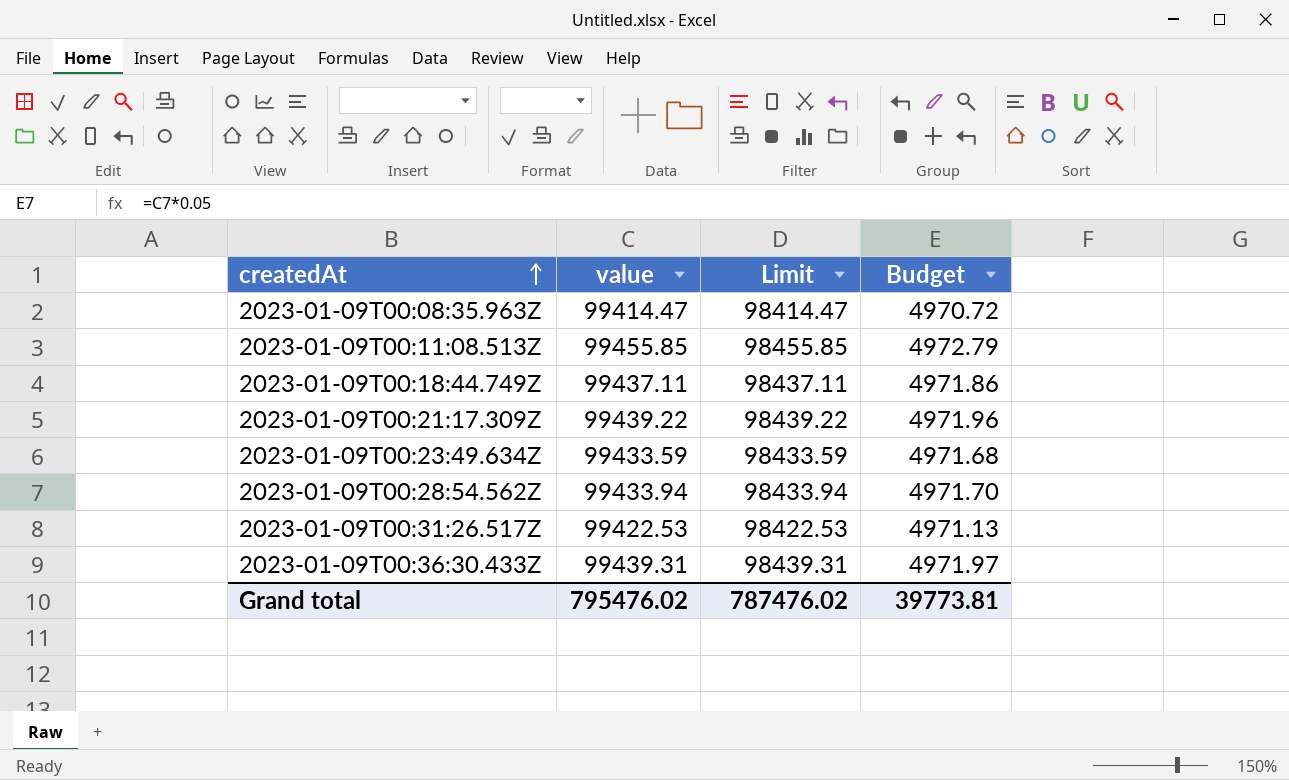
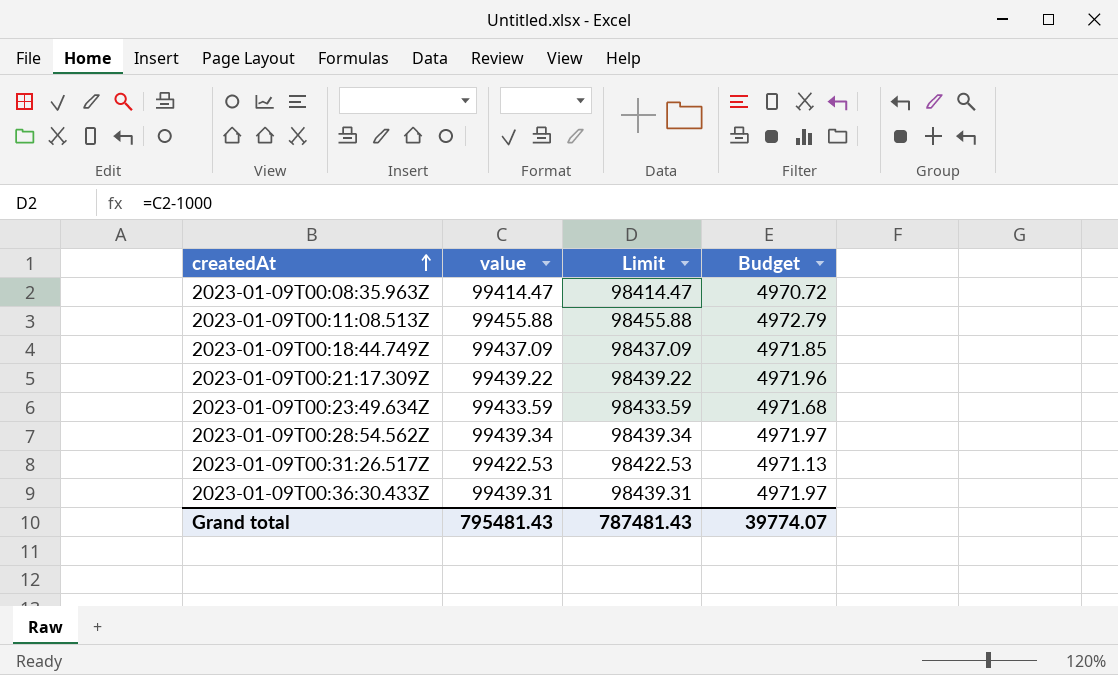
2023-01-09T00:11:08.513Z | value: 99455.85 -> 99455.88
2023-01-09T00:11:08.513Z | Limit: 98455.85 -> 98455.88
2023-01-09T00:18:44.749Z | value: 99437.11 -> 99437.09
2023-01-09T00:18:44.749Z | Limit: 98437.11 -> 98437.09
2023-01-09T00:18:44.749Z | Budget: 4971.86 -> 4971.85
2023-01-09T00:28:54.562Z | value: 99433.94 -> 99439.34
2023-01-09T00:28:54.562Z | Limit: 98433.94 -> 98439.34
2023-01-09T00:28:54.562Z | Budget: 4971.70 -> 4971.97
Grand total | value: 795476.02 -> 795481.43
Grand total | Limit: 787476.02 -> 787481.43
Grand total | Budget: 39773.81 -> 39774.07

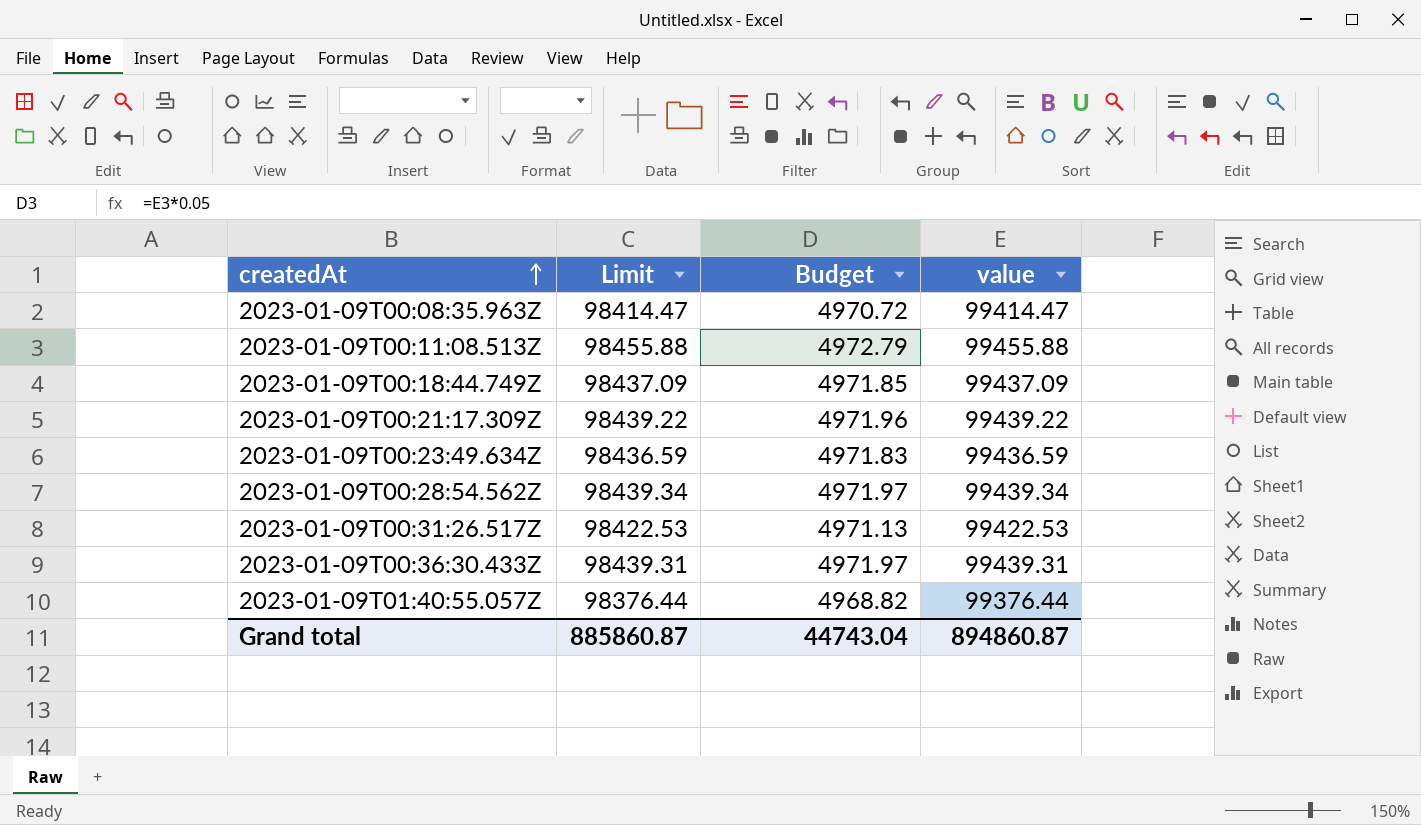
column value | position: 2 -> 4
2023-01-09T00:23:49.634Z | Limit: 98433.59 -> 98436.59
2023-01-09T00:23:49.634Z | Budget: 4971.68 -> 4971.83
2023-01-09T00:23:49.634Z | value: 99433.59 -> 99436.59
row 2023-01-09T01:40:55.057Z: none -> 98376.44 | 4968.82 | 99376.44
Grand total | Limit: 787481.43 -> 885860.87
Grand total | Budget: 39774.07 -> 44743.04
Grand total | value: 795481.43 -> 894860.87

